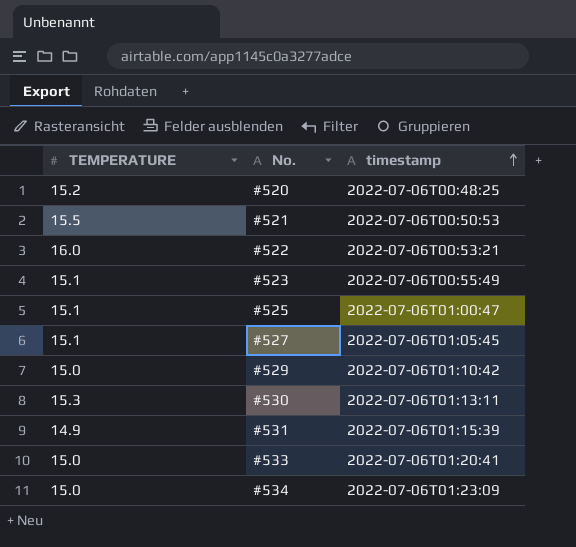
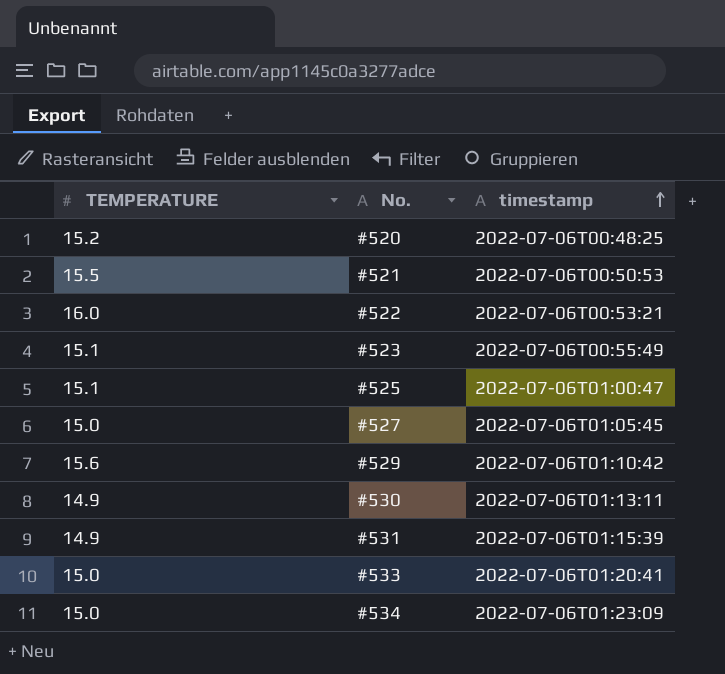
#527 | TEMPERATURE: 15.1 -> 15.0
#529 | TEMPERATURE: 15.0 -> 15.6
#530 | TEMPERATURE: 15.3 -> 14.9

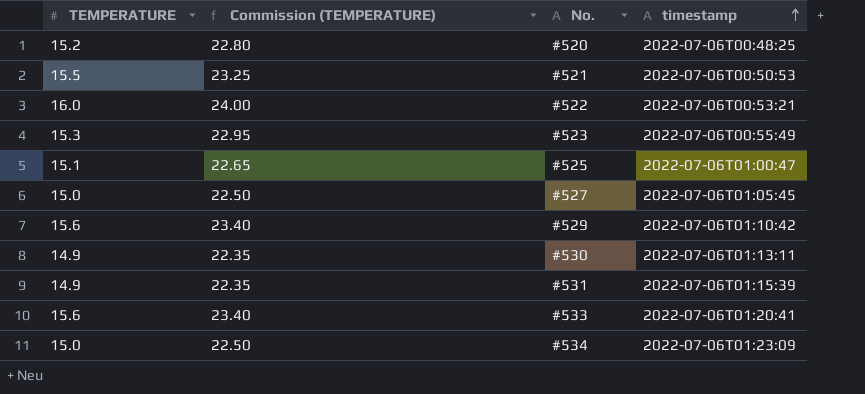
column Commission (TEMPERATURE) | formula: none -> [TEMPERATURE] * 1.5
#523 | TEMPERATURE: 15.1 -> 15.3
#533 | TEMPERATURE: 15.0 -> 15.6

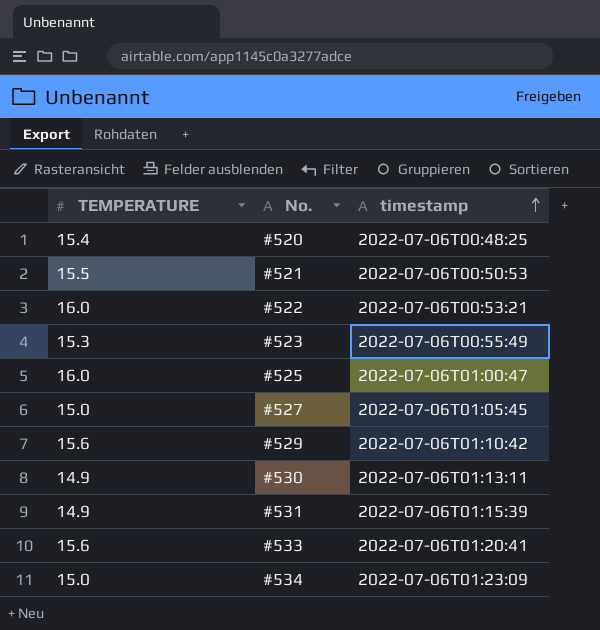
column Commission (TEMPERATURE) | formula: [TEMPERATURE] * 1.5 -> none
#520 | TEMPERATURE: 15.2 -> 15.4
#525 | TEMPERATURE: 15.1 -> 16.0

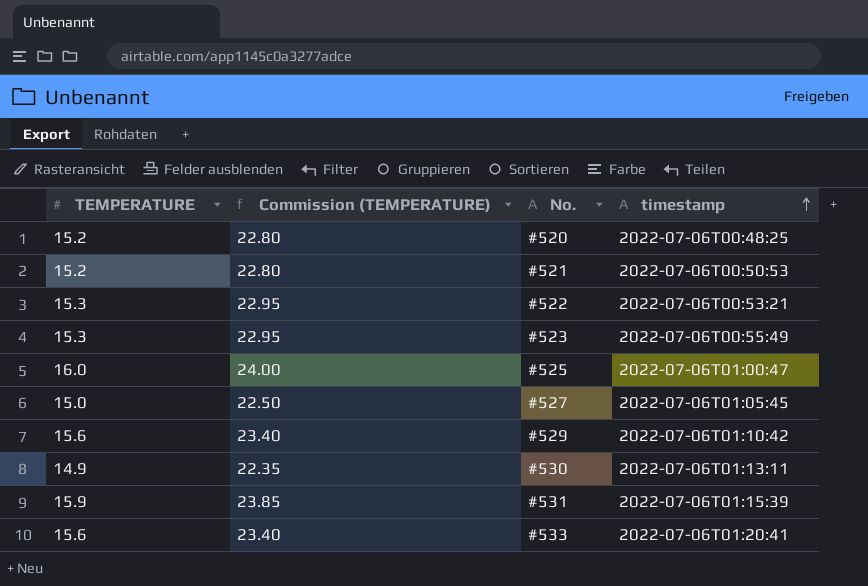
column Commission (TEMPERATURE) | formula: none -> [TEMPERATURE] * 1.5
row #534: 15.0 | 2022-07-06T01:23:09 -> none
#520 | TEMPERATURE: 15.4 -> 15.2
#521 | TEMPERATURE: 15.5 -> 15.2
#522 | TEMPERATURE: 16.0 -> 15.3
#531 | TEMPERATURE: 14.9 -> 15.9

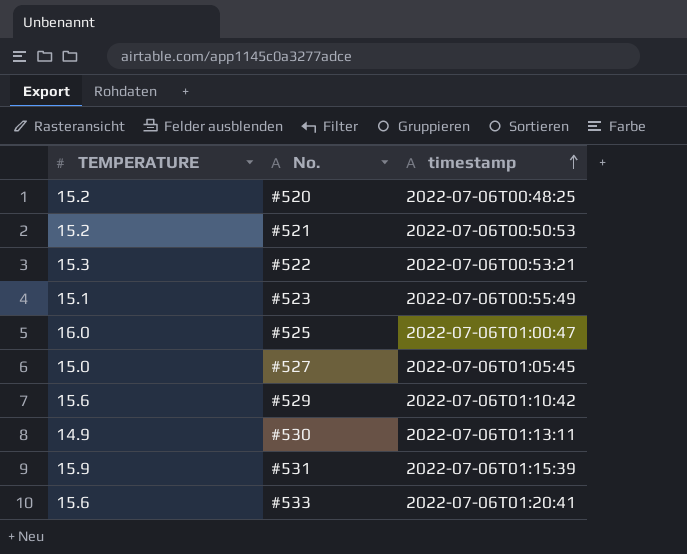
column Commission (TEMPERATURE) | formula: [TEMPERATURE] * 1.5 -> none
#523 | TEMPERATURE: 15.3 -> 15.1

